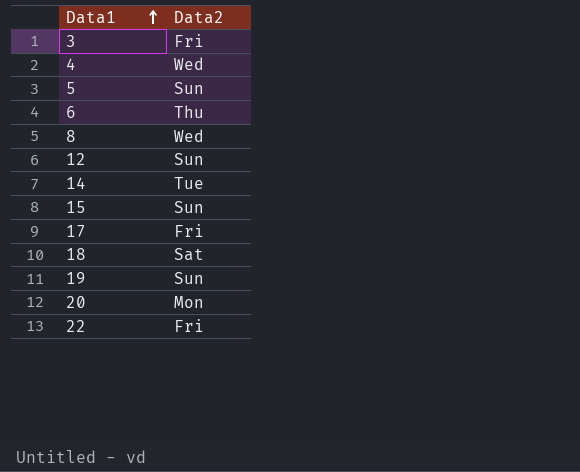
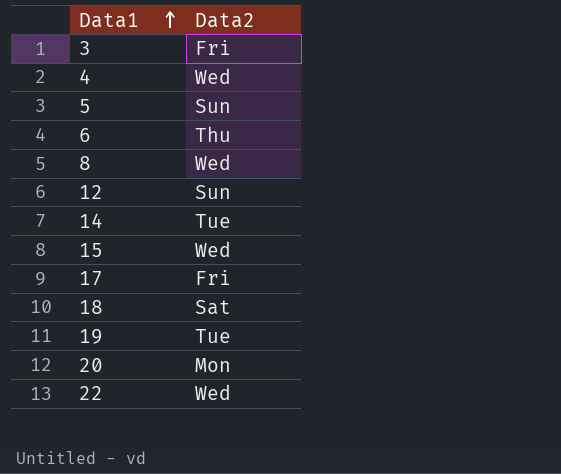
15 | Data2: Sun -> Wed
19 | Data2: Sun -> Tue
22 | Data2: Fri -> Wed

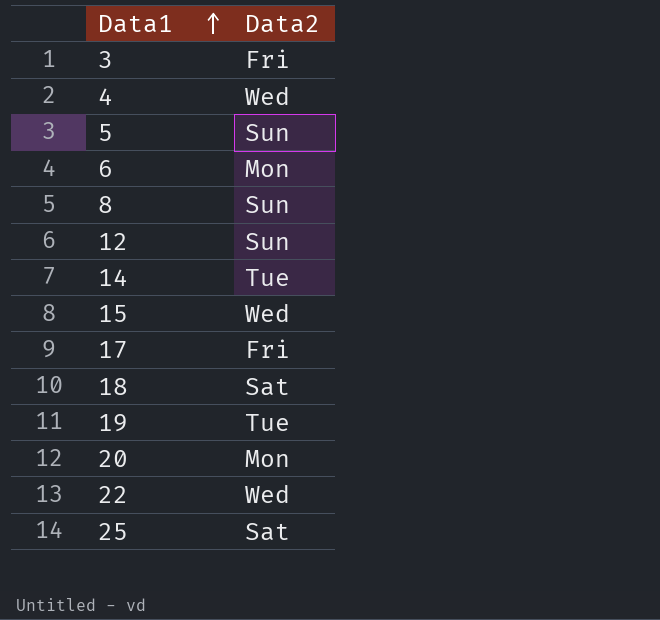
6 | Data2: Thu -> Mon
8 | Data2: Wed -> Sun
row 25: none -> Sat

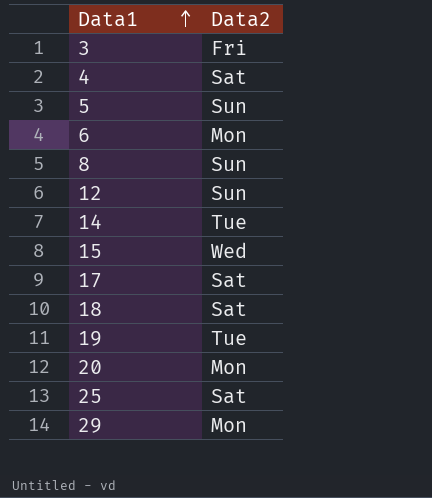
row 22: Wed -> none
4 | Data2: Wed -> Sat
17 | Data2: Fri -> Sat
row 29: none -> Mon

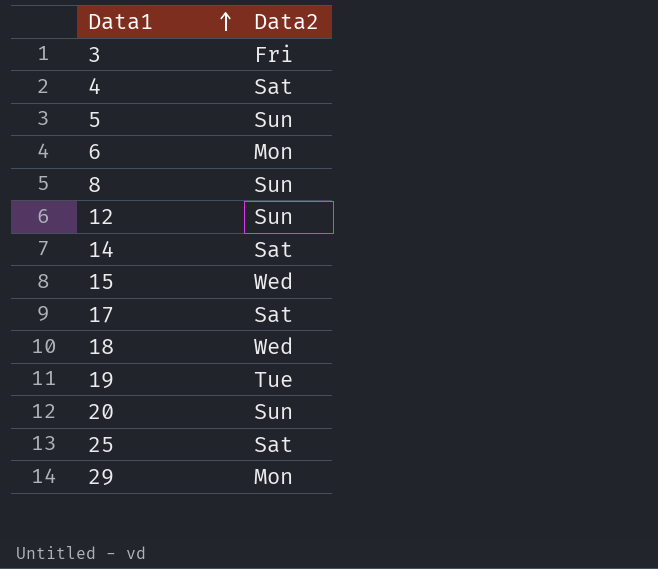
14 | Data2: Tue -> Sat
18 | Data2: Sat -> Wed
20 | Data2: Mon -> Sun

